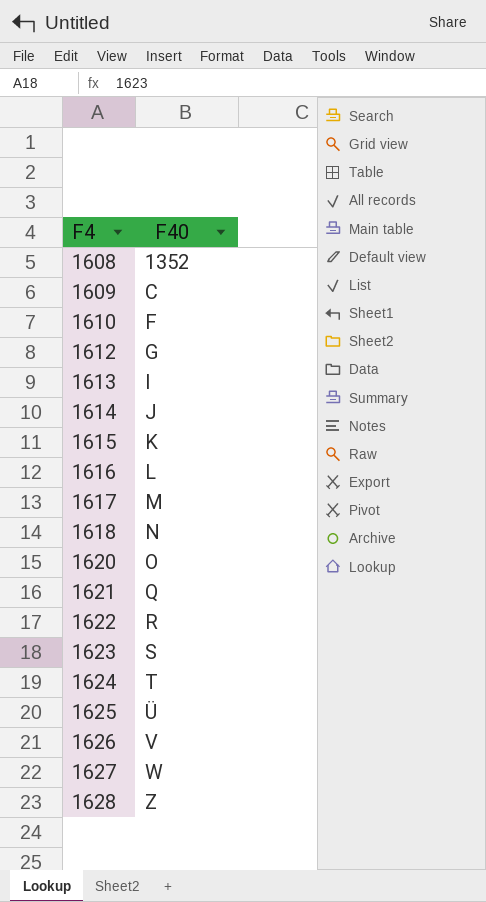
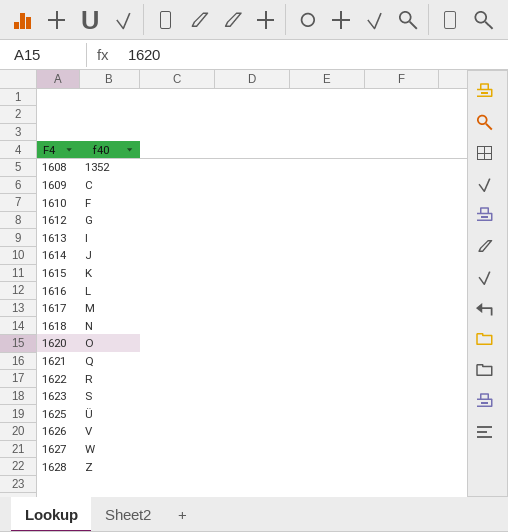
column name: F40 -> f40
row 1624: T -> none

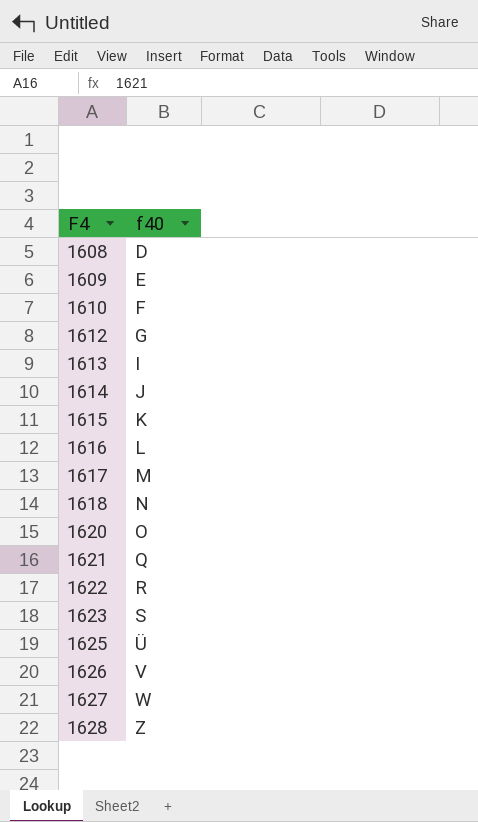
1608 | f40: 1352 -> D
1609 | f40: C -> E

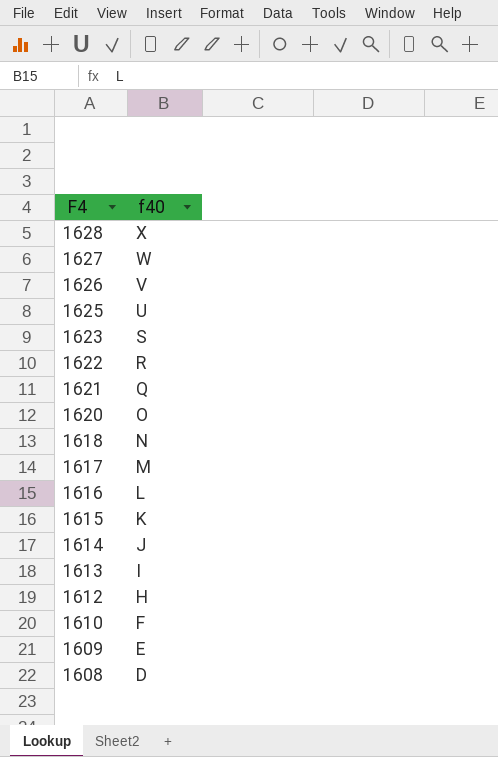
row order: F4 ascending -> F4 descending
1628 | f40: Z -> X
1625 | f40: Ü -> U
1612 | f40: G -> H

